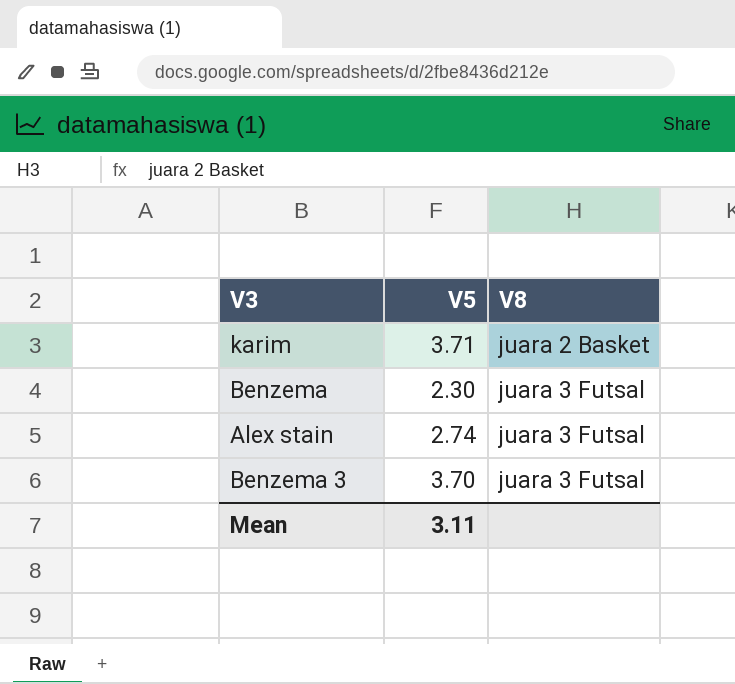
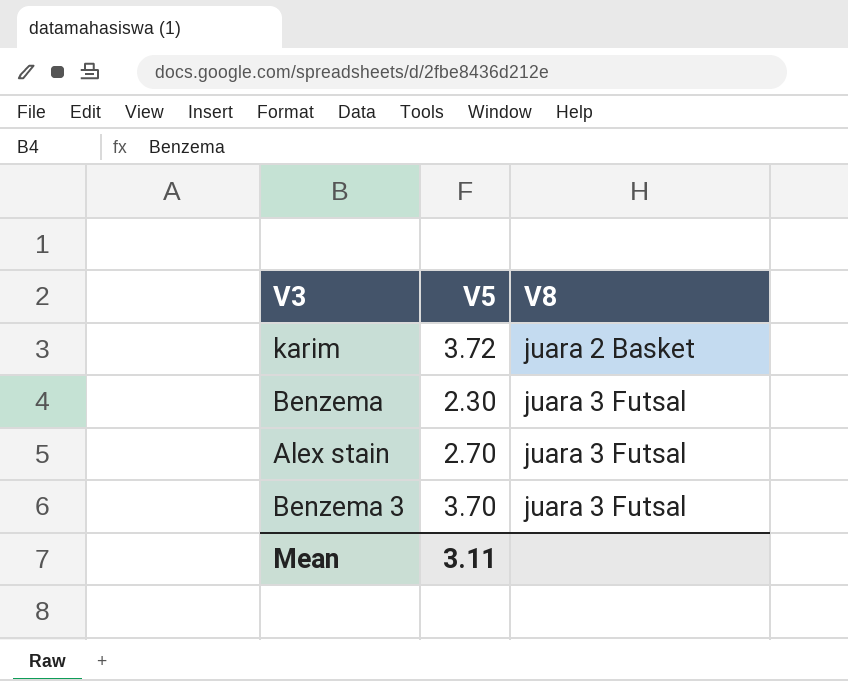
karim | V5: 3.71 -> 3.72
Alex stain | V5: 2.74 -> 2.70

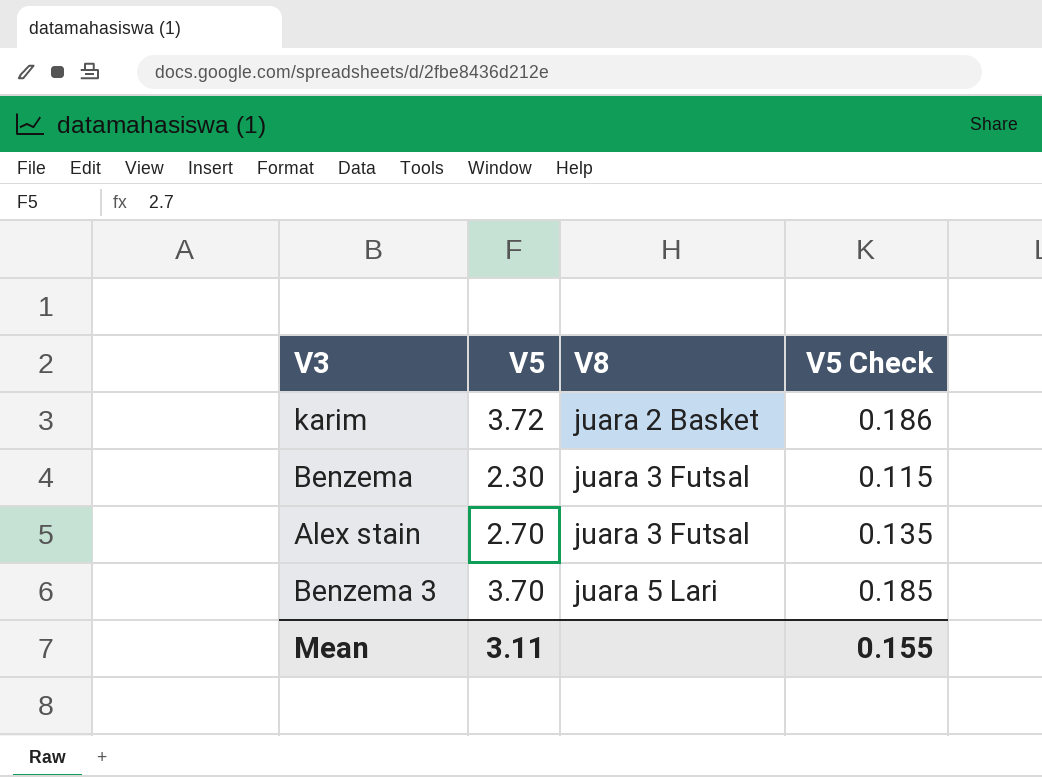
column V5 Check | formula: none -> [V5] * 0.05
Benzema 3 | V8: juara 3 Futsal -> juara 5 Lari

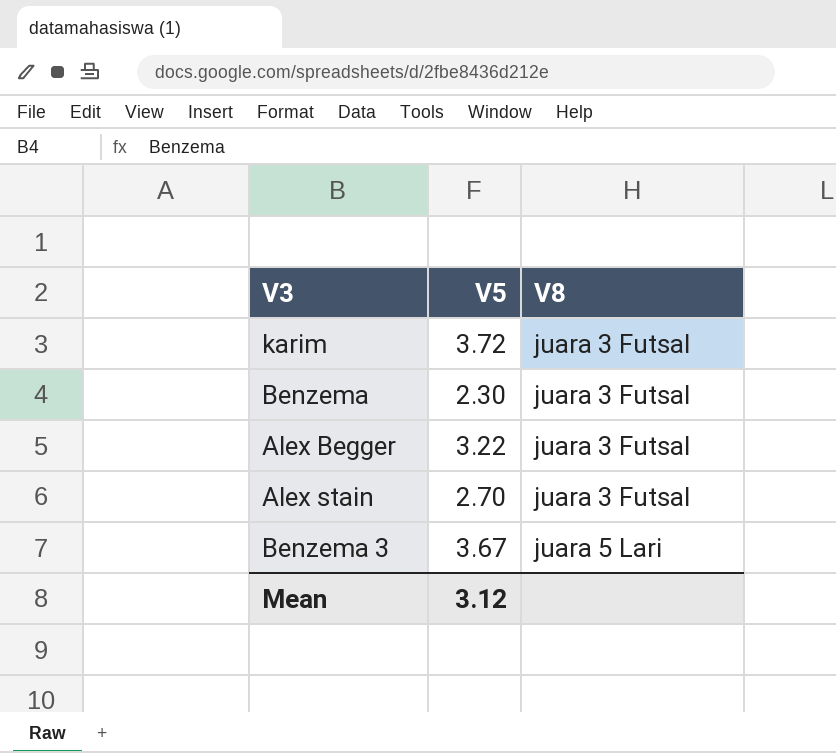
column V5 Check | formula: [V5] * 0.05 -> none
karim | V8: juara 2 Basket -> juara 3 Futsal
row Alex Begger: none -> 3.22 | juara 3 Futsal
Benzema 3 | V5: 3.70 -> 3.67
Mean | V5: 3.11 -> 3.12

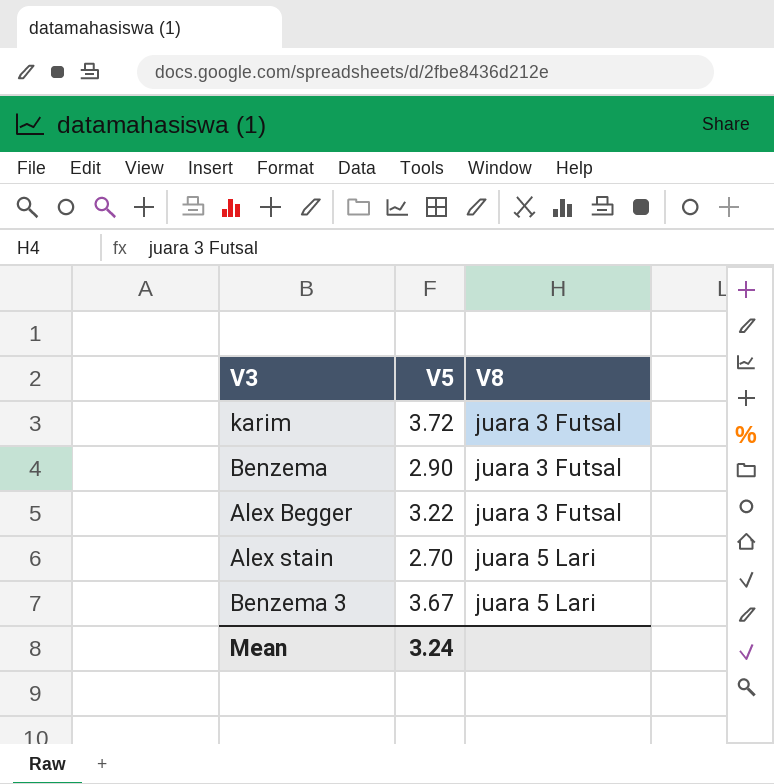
Benzema | V5: 2.30 -> 2.90
Alex stain | V8: juara 3 Futsal -> juara 5 Lari
Mean | V5: 3.12 -> 3.24

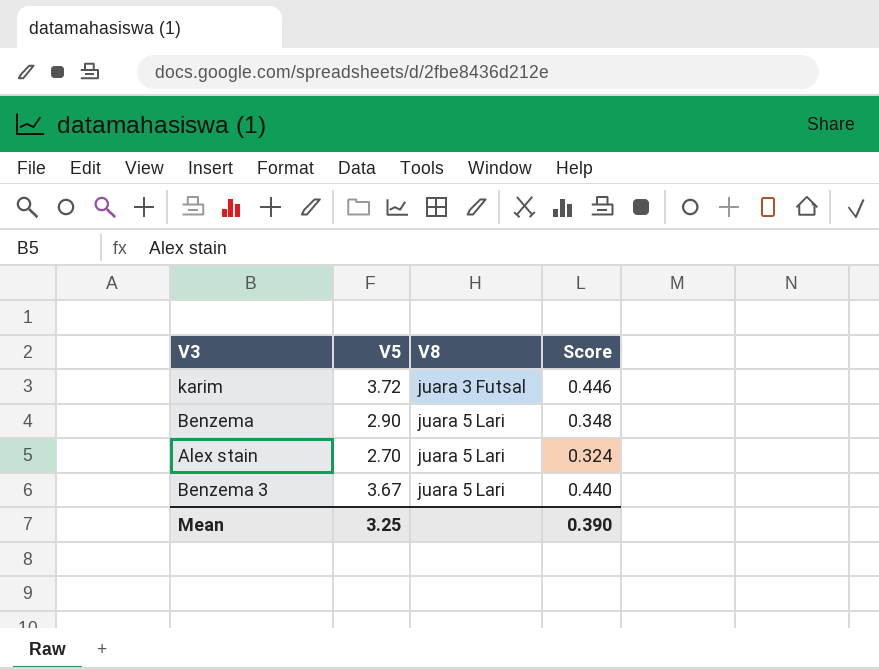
column Score | formula: none -> [V5] * 0.12
row Alex Begger: 3.22 | juara 3 Futsal -> none
Benzema | V8: juara 3 Futsal -> juara 5 Lari
Mean | V5: 3.24 -> 3.25

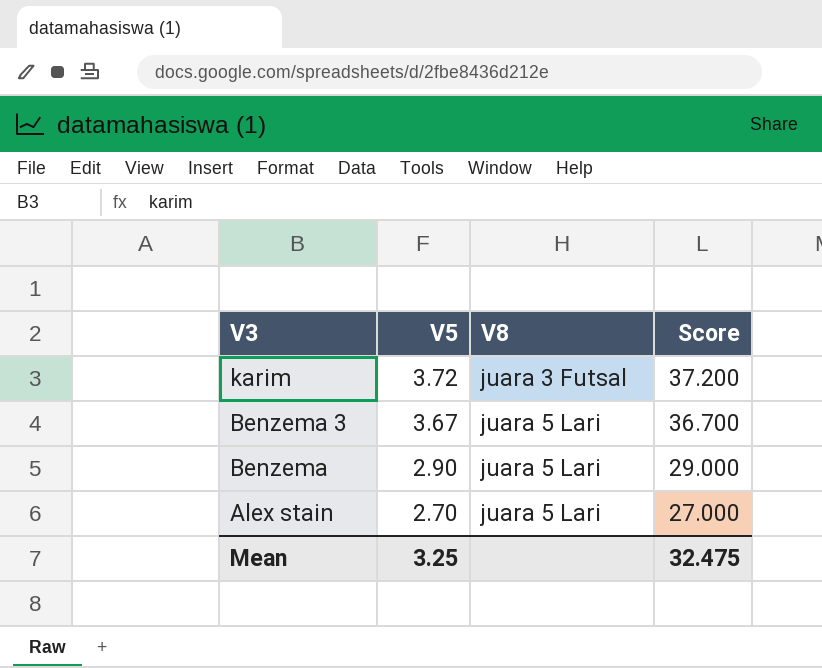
row order: V8 ascending -> V3 descending
column Score | formula: [V5] * 0.12 -> [V5] * 10
Mean | Score: 0.390 -> 32.475

